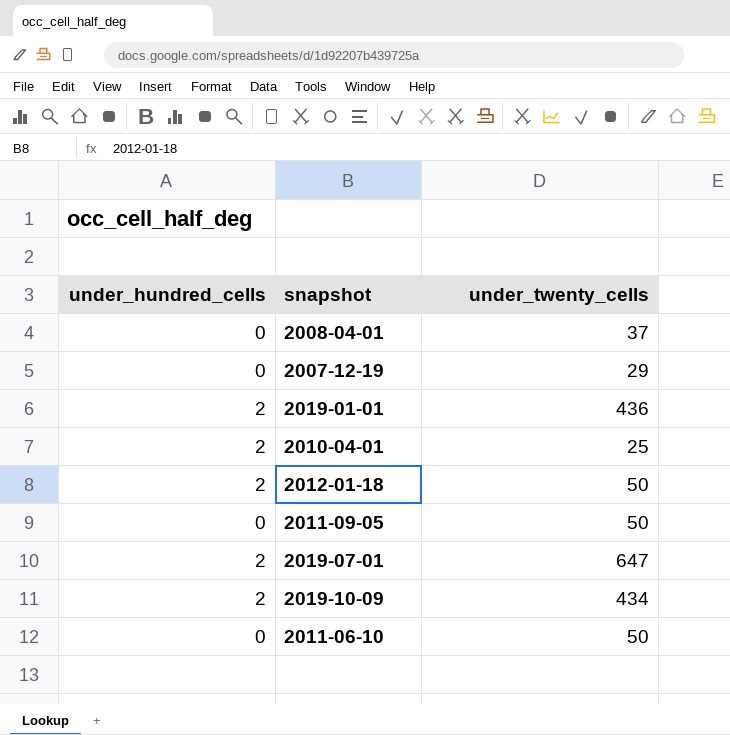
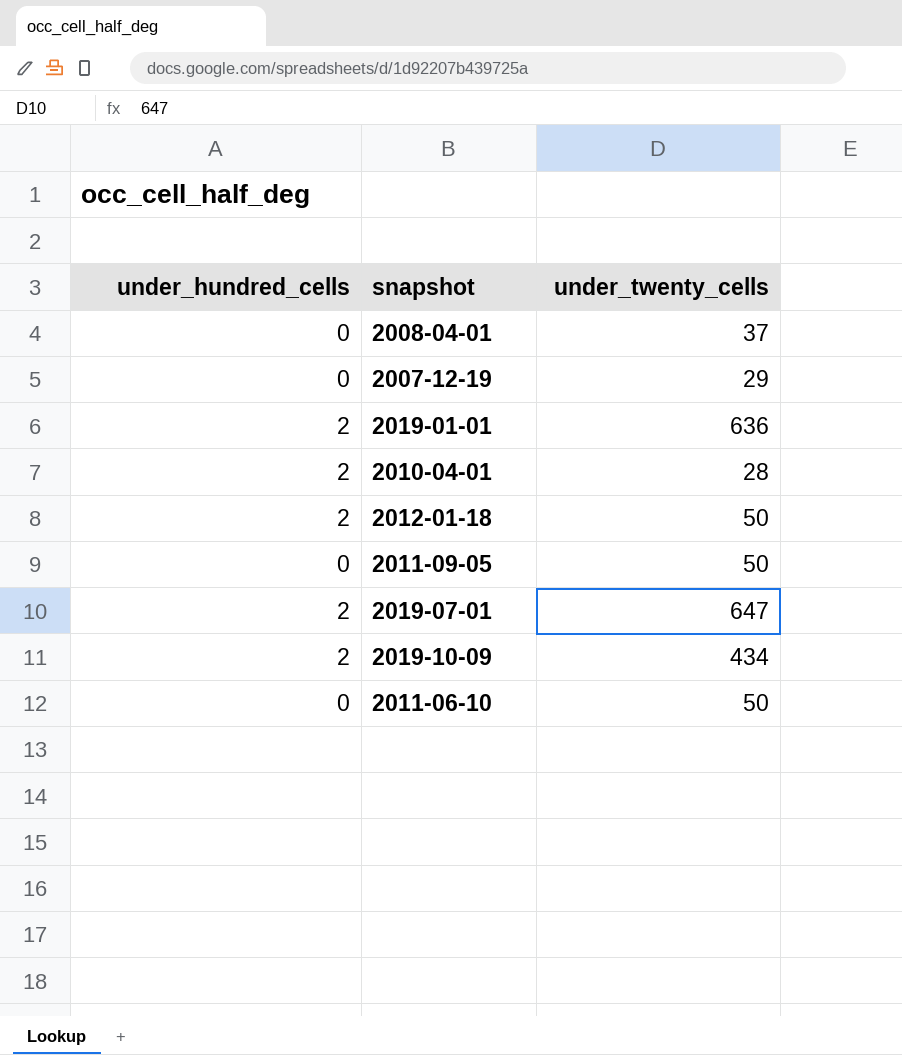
2019-01-01 | under_twenty_cells: 436 -> 636
2010-04-01 | under_twenty_cells: 25 -> 28

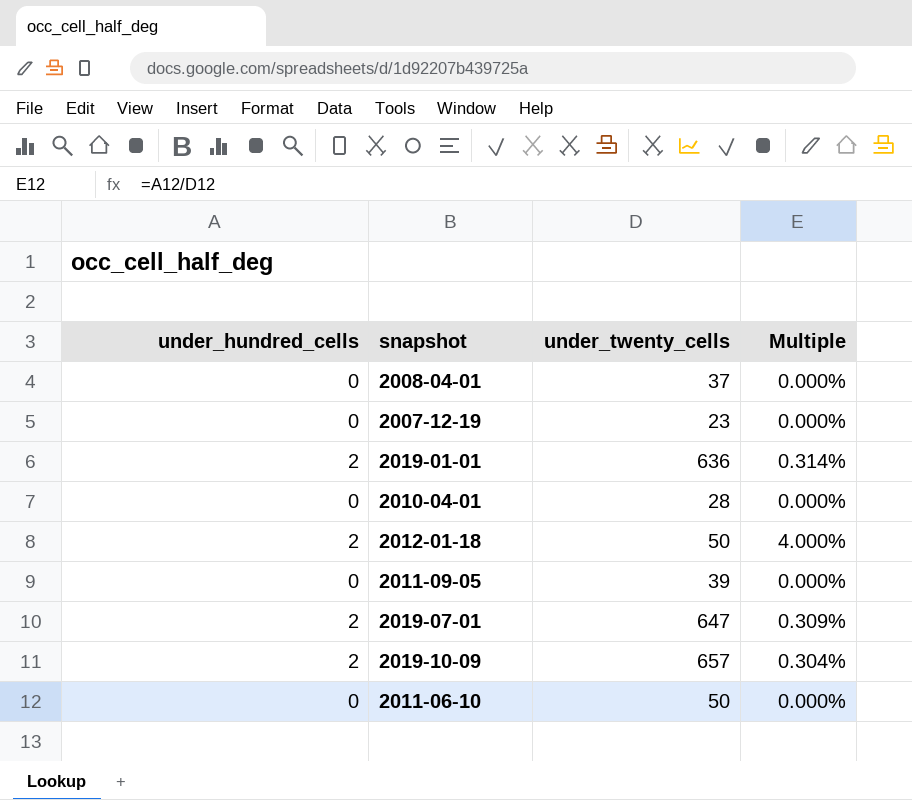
column Multiple | formula: none -> [under_hundred_cells] / [under_twenty_cells]
2007-12-19 | under_twenty_cells: 29 -> 23
2010-04-01 | under_hundred_cells: 2 -> 0
2011-09-05 | under_twenty_cells: 50 -> 39
2019-10-09 | under_twenty_cells: 434 -> 657

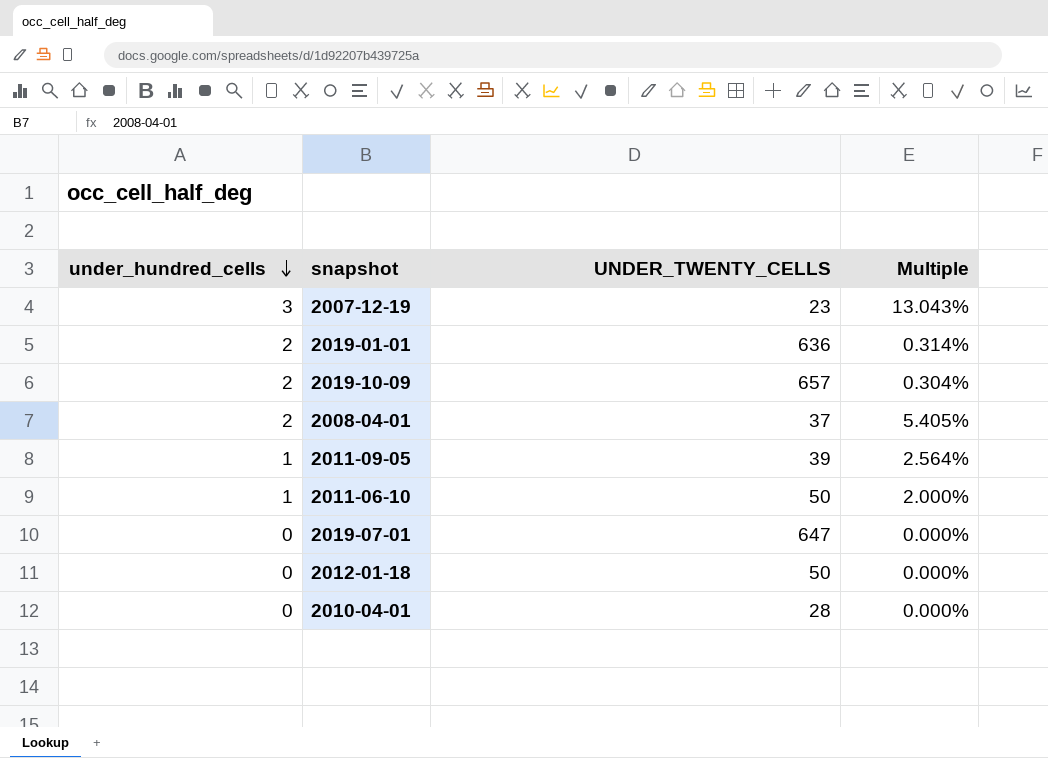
row order: none -> under_hundred_cells descending
column name: under_twenty_cells -> UNDER_TWENTY_CELLS
2007-12-19 | under_hundred_cells: 0 -> 3
2007-12-19 | Multiple: 0.000% -> 13.043%
2008-04-01 | under_hundred_cells: 0 -> 2
2008-04-01 | Multiple: 0.000% -> 5.405%
2011-09-05 | under_hundred_cells: 0 -> 1
2011-09-05 | Multiple: 0.000% -> 2.564%
2011-06-10 | under_hundred_cells: 0 -> 1
2011-06-10 | Multiple: 0.000% -> 2.000%
2019-07-01 | under_hundred_cells: 2 -> 0
2019-07-01 | Multiple: 0.309% -> 0.000%
2012-01-18 | under_hundred_cells: 2 -> 0
2012-01-18 | Multiple: 4.000% -> 0.000%

